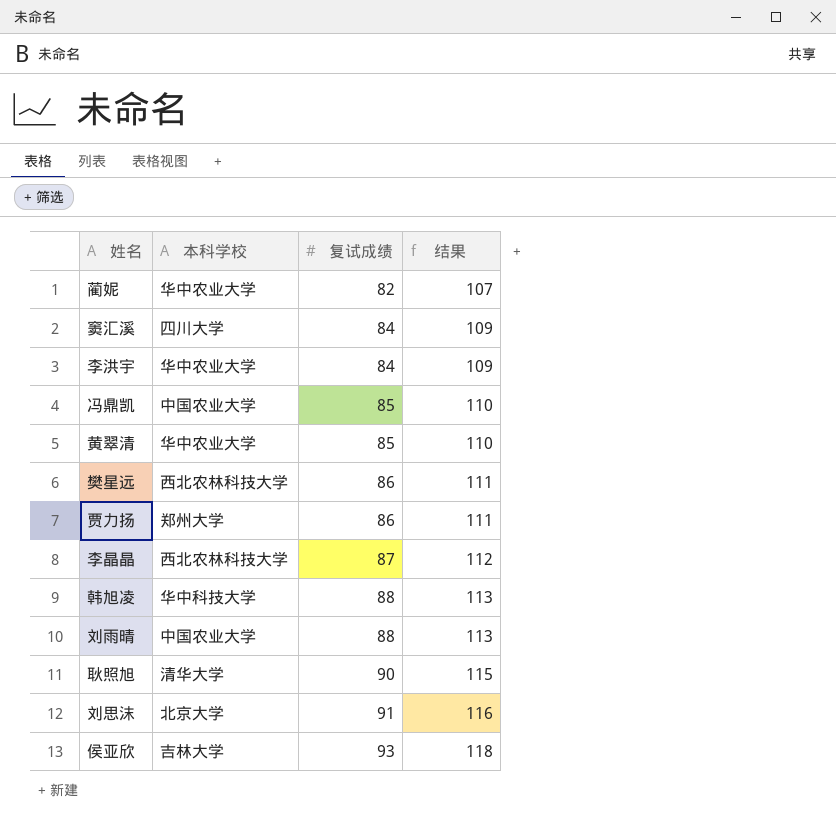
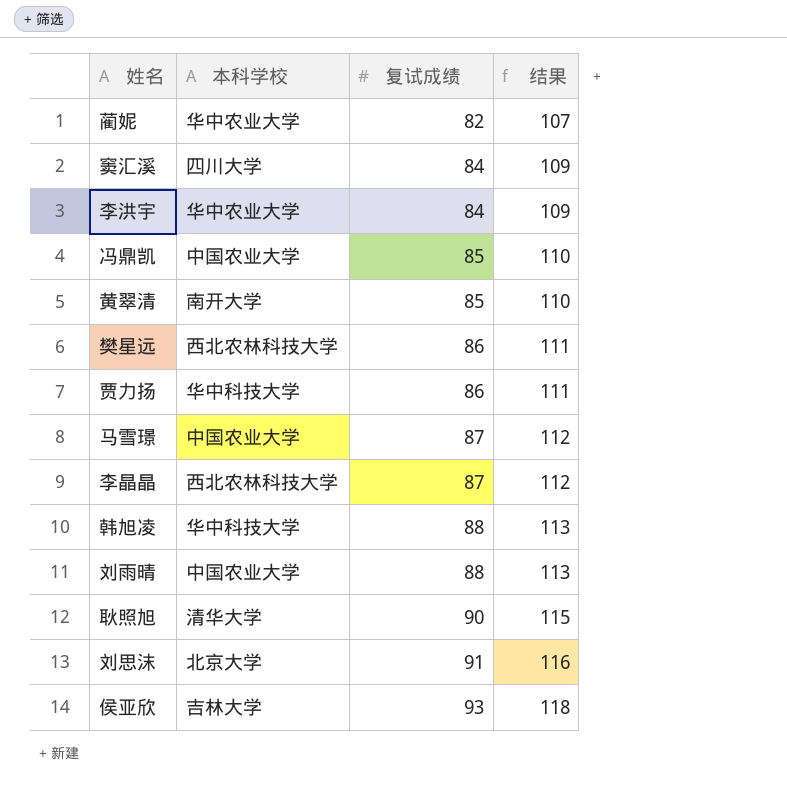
黄翠清 | 本科学校: 华中农业大学 -> 南开大学
贾力扬 | 本科学校: 郑州大学 -> 华中科技大学
row 马雪璟: none -> 中国农业大学 | 87 | 112

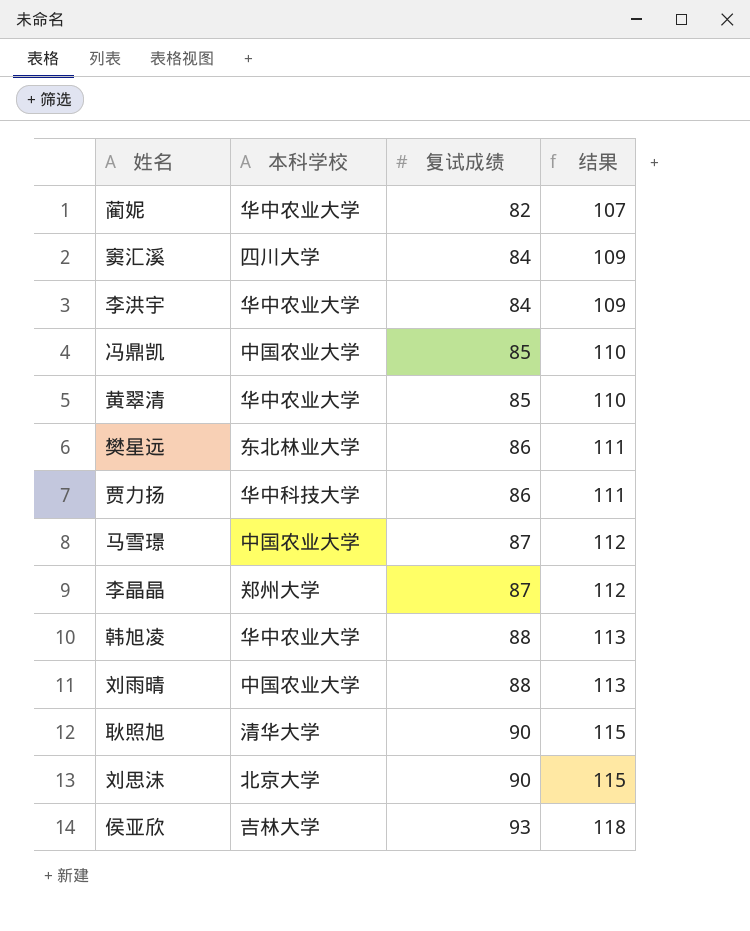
黄翠清 | 本科学校: 南开大学 -> 华中农业大学
樊星远 | 本科学校: 西北农林科技大学 -> 东北林业大学
李晶晶 | 本科学校: 西北农林科技大学 -> 郑州大学
韩旭凌 | 本科学校: 华中科技大学 -> 华中农业大学
刘思沫 | 复试成绩: 91 -> 90
刘思沫 | 结果: 116 -> 115

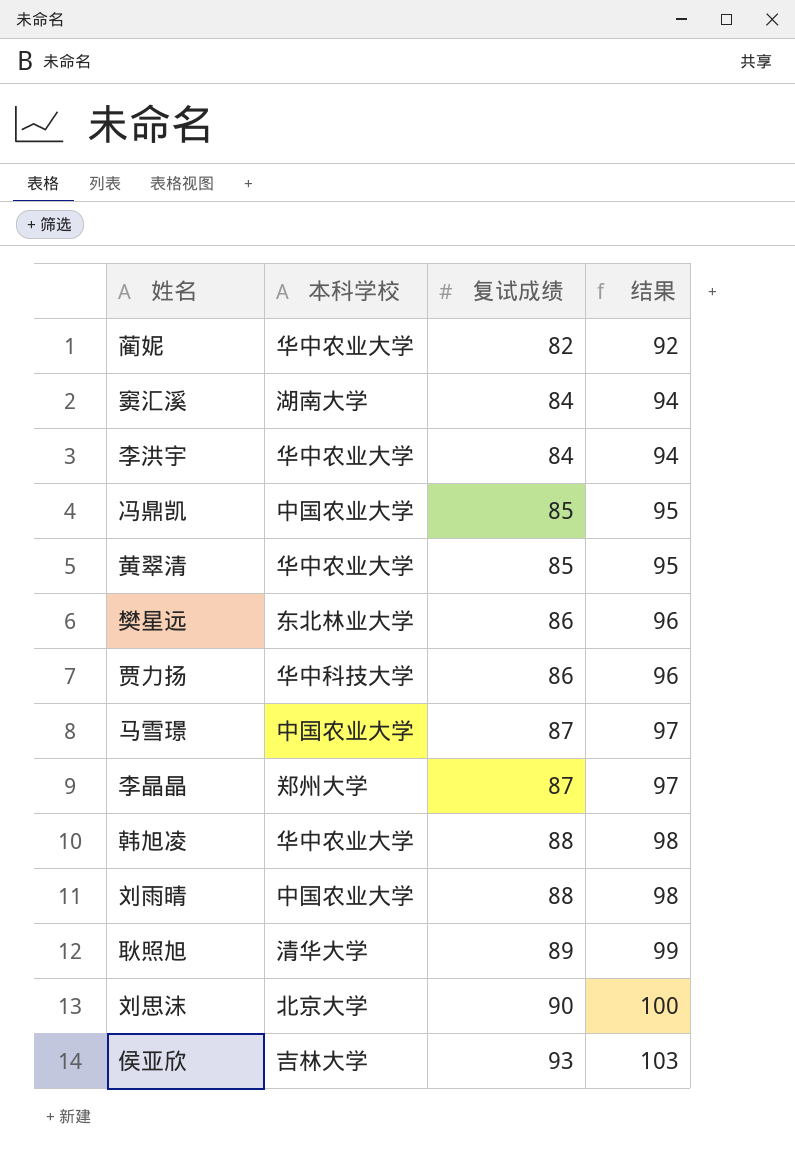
column 结果 | formula: [复试成绩] + 25 -> [复试成绩] + 10
窦汇溪 | 本科学校: 四川大学 -> 湖南大学
耿照旭 | 复试成绩: 90 -> 89

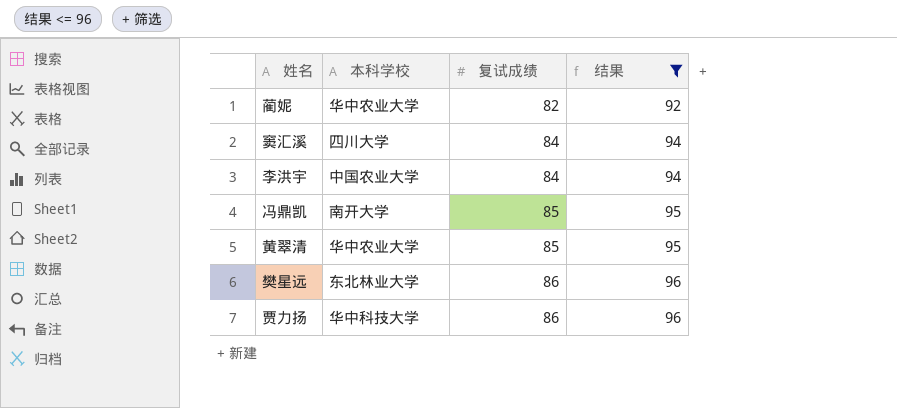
filter: none -> 结果 <= 96
窦汇溪 | 本科学校: 湖南大学 -> 四川大学
李洪宇 | 本科学校: 华中农业大学 -> 中国农业大学
冯鼎凯 | 本科学校: 中国农业大学 -> 南开大学

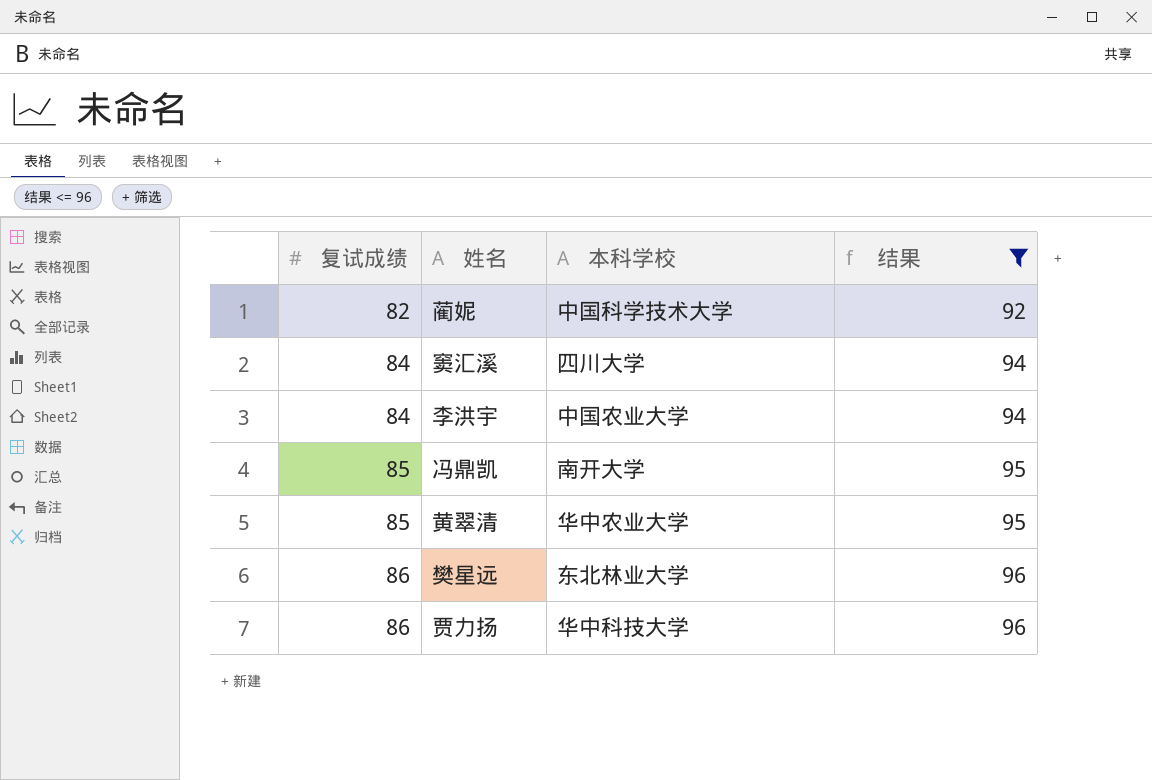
column 复试成绩 | position: 3 -> 1
蔺妮 | 本科学校: 华中农业大学 -> 中国科学技术大学

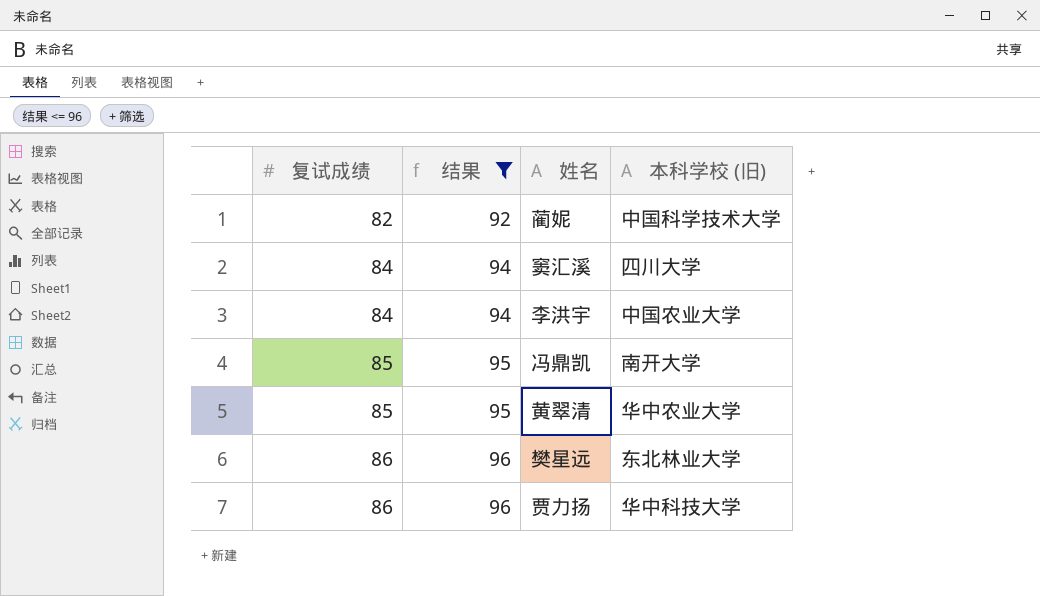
column 结果 | position: 4 -> 2
column name: 本科学校 -> 本科学校 (旧)

